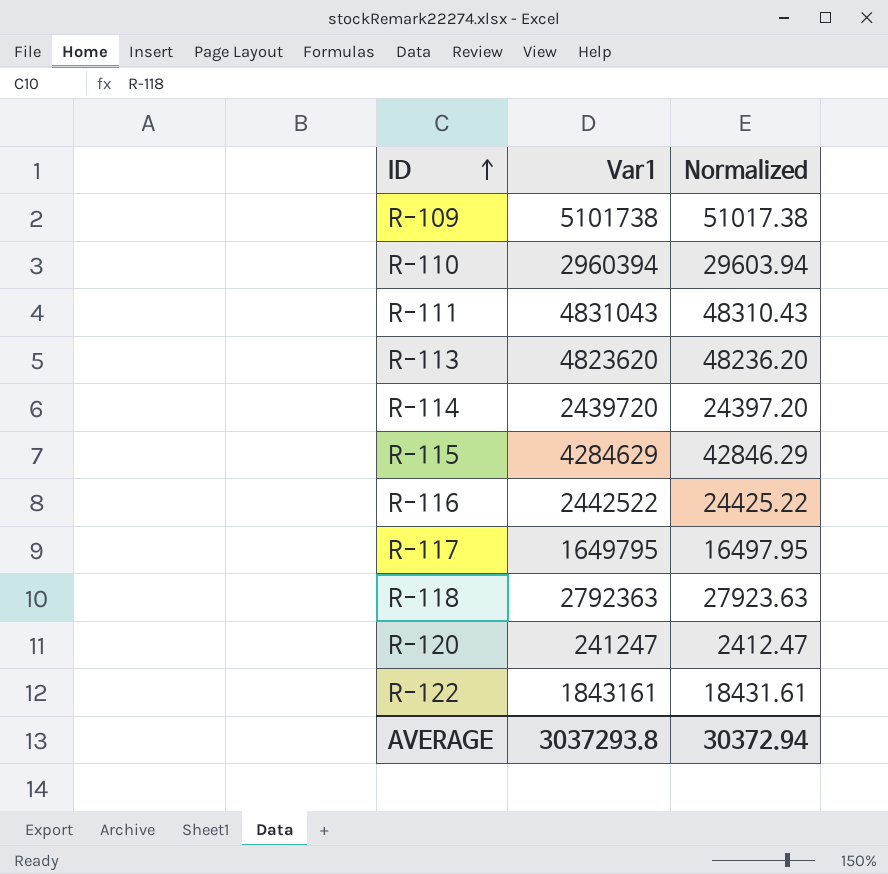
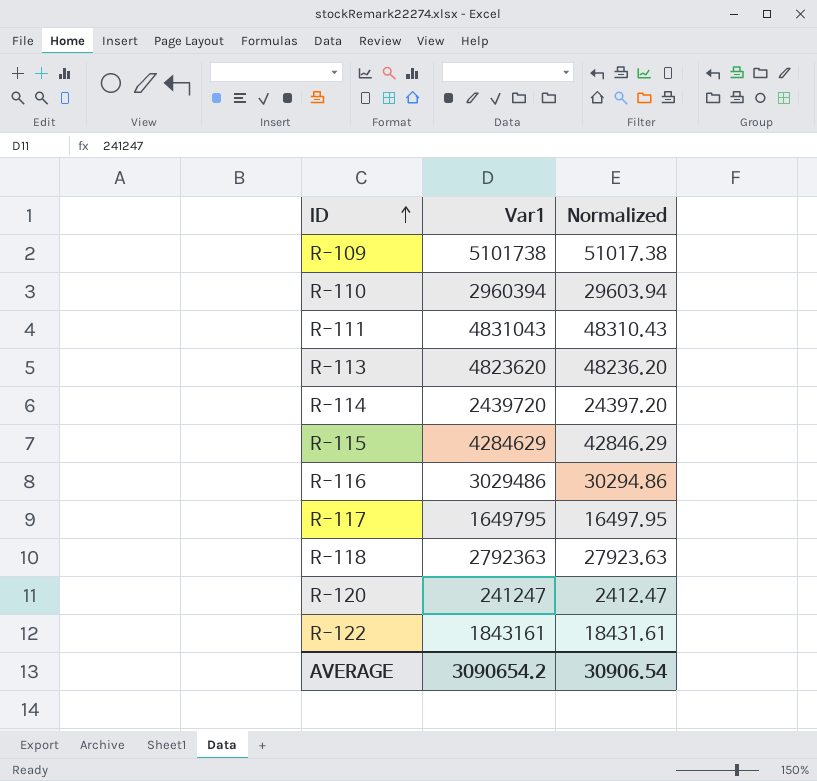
R-116 | Var1: 2442522 -> 3029486
R-116 | Normalized: 24425.22 -> 30294.86
AVERAGE | Var1: 3037293.8 -> 3090654.2
AVERAGE | Normalized: 30372.94 -> 30906.54

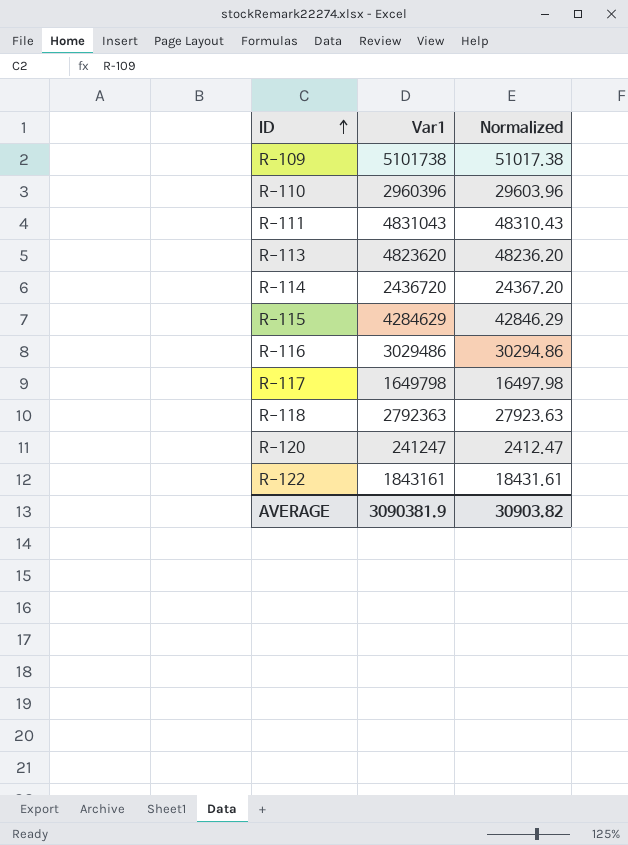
R-110 | Var1: 2960394 -> 2960396
R-110 | Normalized: 29603.94 -> 29603.96
R-114 | Var1: 2439720 -> 2436720
R-114 | Normalized: 24397.20 -> 24367.20
R-117 | Var1: 1649795 -> 1649798
R-117 | Normalized: 16497.95 -> 16497.98
AVERAGE | Var1: 3090654.2 -> 3090381.9
AVERAGE | Normalized: 30906.54 -> 30903.82

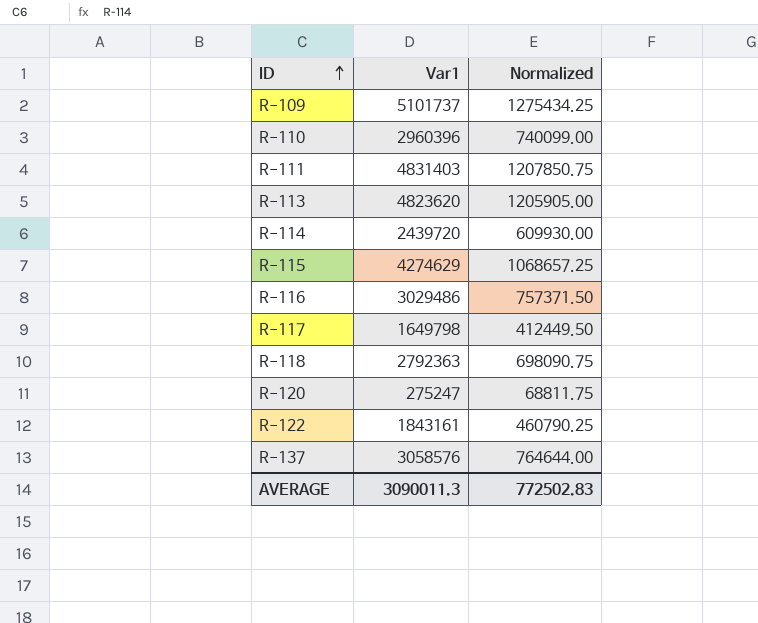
column Normalized | formula: [Var1] * 0.01 -> [Var1] * 0.25
R-109 | Var1: 5101738 -> 5101737
R-111 | Var1: 4831043 -> 4831403
R-114 | Var1: 2436720 -> 2439720
R-115 | Var1: 4284629 -> 4274629
R-120 | Var1: 241247 -> 275247
row R-137: none -> 3058576 | 764644.00
AVERAGE | Var1: 3090381.9 -> 3090011.3
AVERAGE | Normalized: 30903.82 -> 772502.83

